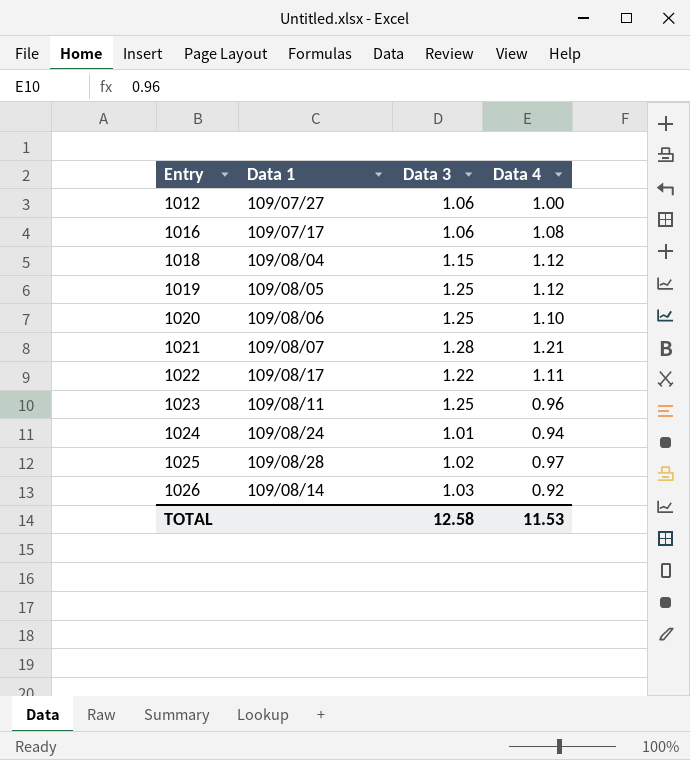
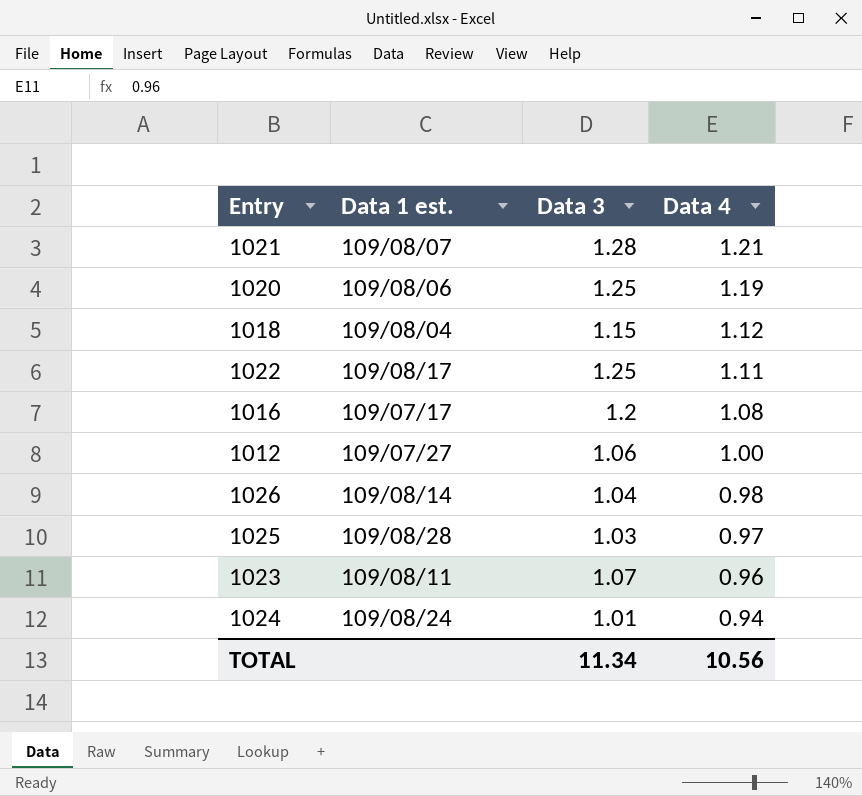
row order: Entry ascending -> Data 4 descending
column name: Data 1 -> Data 1 est.
row 1019: 109/08/05 | 1.25 | 1.12 -> none
1020 | Data 4: 1.10 -> 1.19
1022 | Data 3: 1.22 -> 1.25
1016 | Data 3: 1.06 -> 1.2
1026 | Data 3: 1.03 -> 1.04
1026 | Data 4: 0.92 -> 0.98
1025 | Data 3: 1.02 -> 1.03
1023 | Data 3: 1.25 -> 1.07
TOTAL | Data 3: 12.58 -> 11.34
TOTAL | Data 4: 11.53 -> 10.56

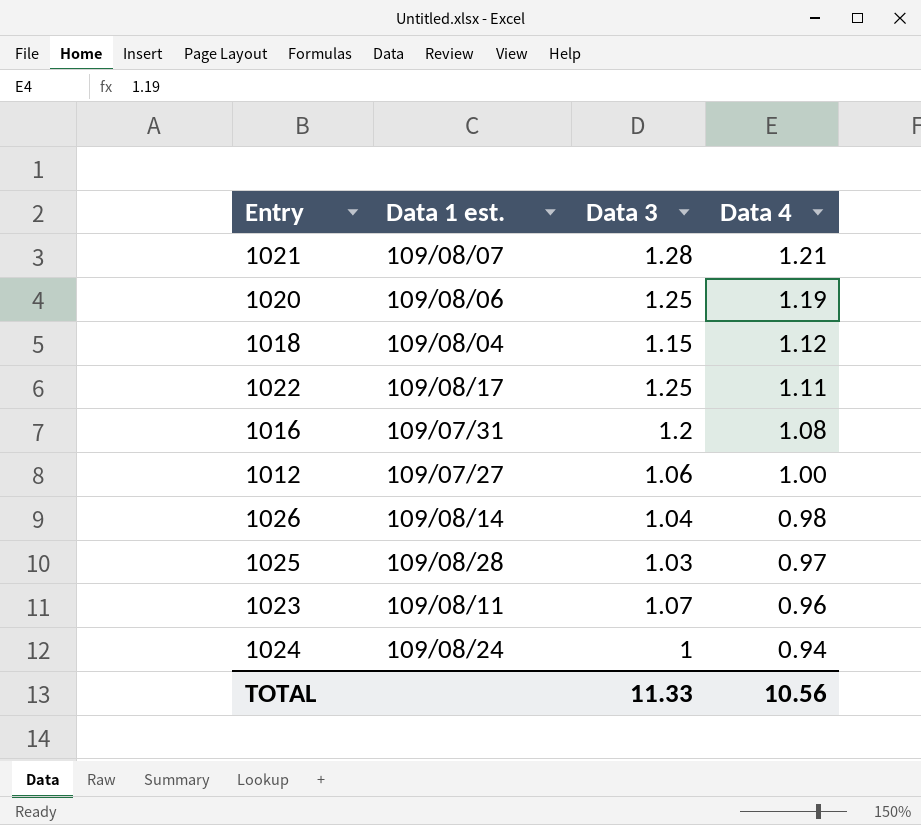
1016 | Data 1 est.: 109/07/17 -> 109/07/31
1024 | Data 3: 1.01 -> 1
TOTAL | Data 3: 11.34 -> 11.33

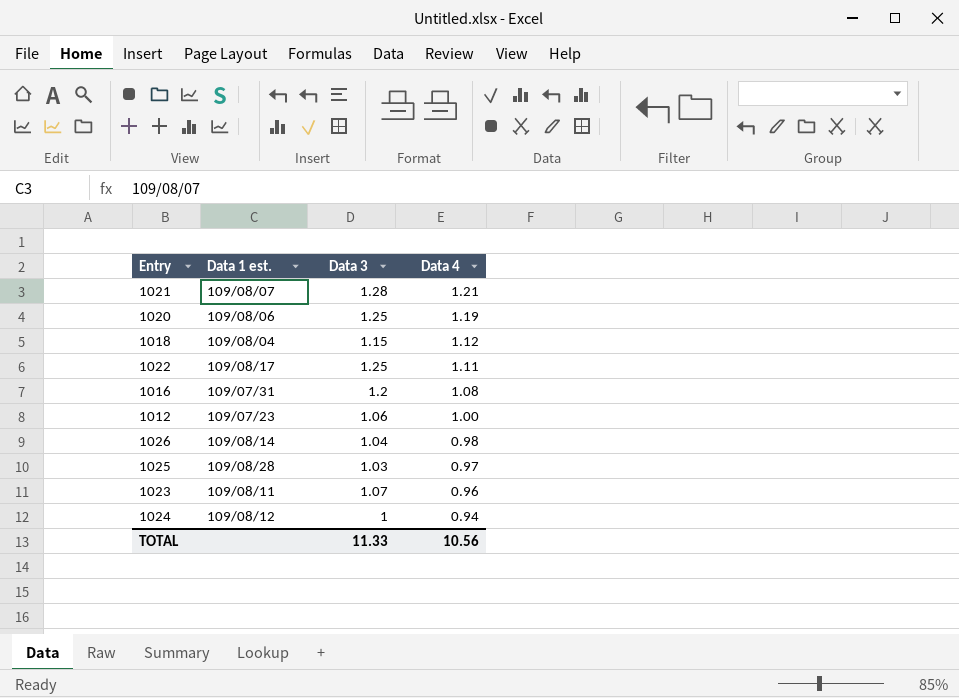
1012 | Data 1 est.: 109/07/27 -> 109/07/23
1024 | Data 1 est.: 109/08/24 -> 109/08/12

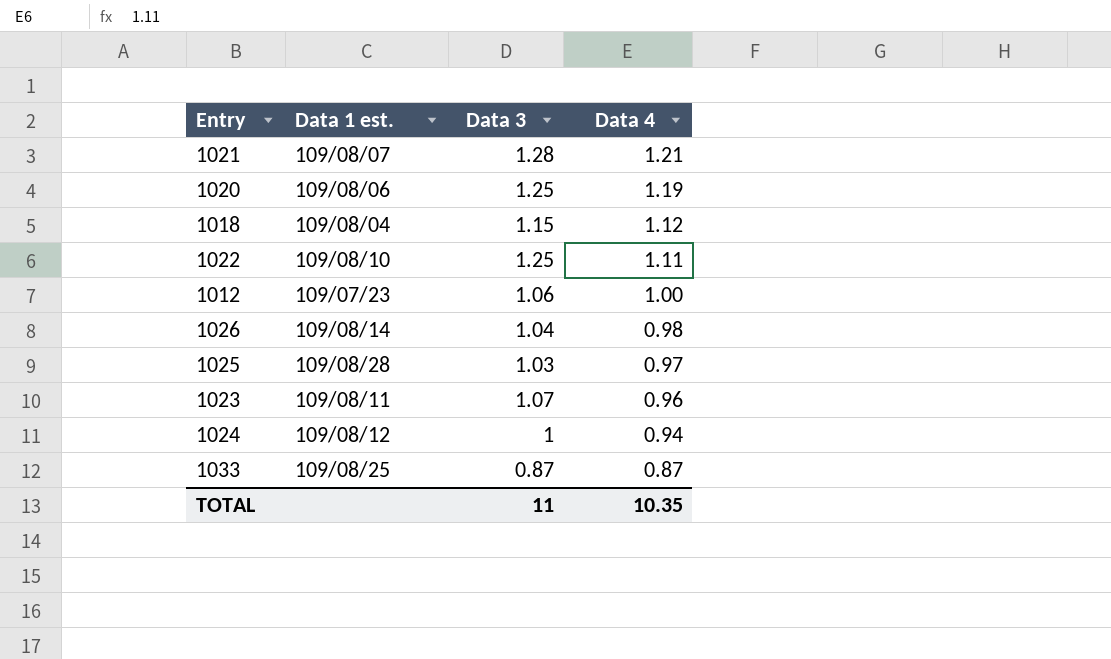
row 1016: 109/07/31 | 1.2 | 1.08 -> none
1022 | Data 1 est.: 109/08/17 -> 109/08/10
row 1033: none -> 109/08/25 | 0.87 | 0.87
TOTAL | Data 3: 11.33 -> 11
TOTAL | Data 4: 10.56 -> 10.35

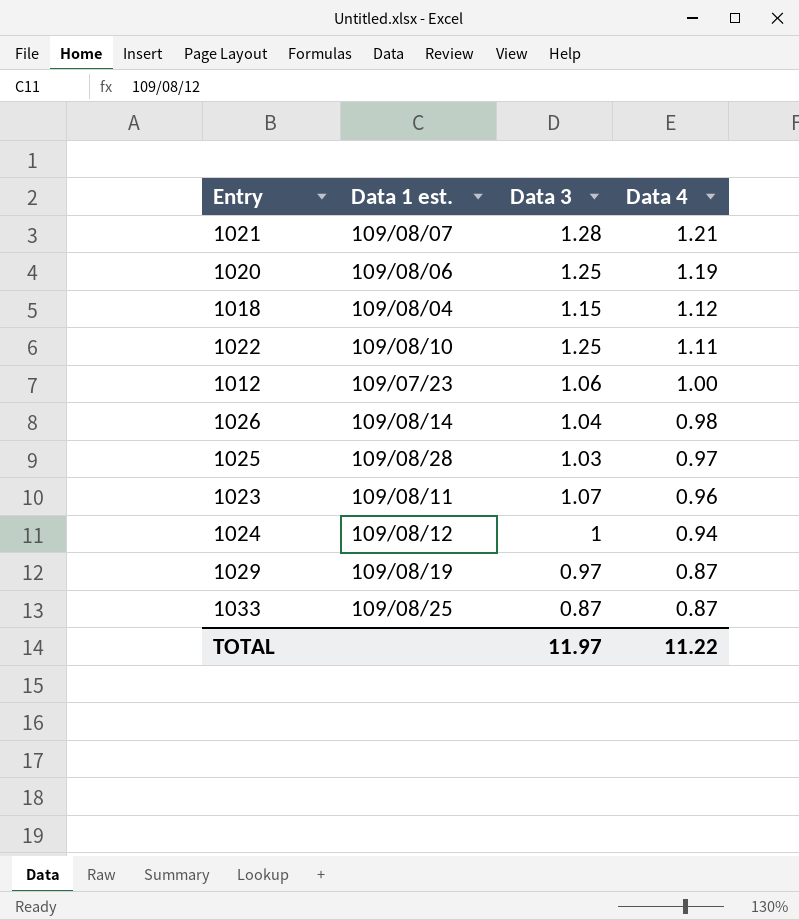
row 1029: none -> 109/08/19 | 0.97 | 0.87
TOTAL | Data 3: 11 -> 11.97
TOTAL | Data 4: 10.35 -> 11.22

